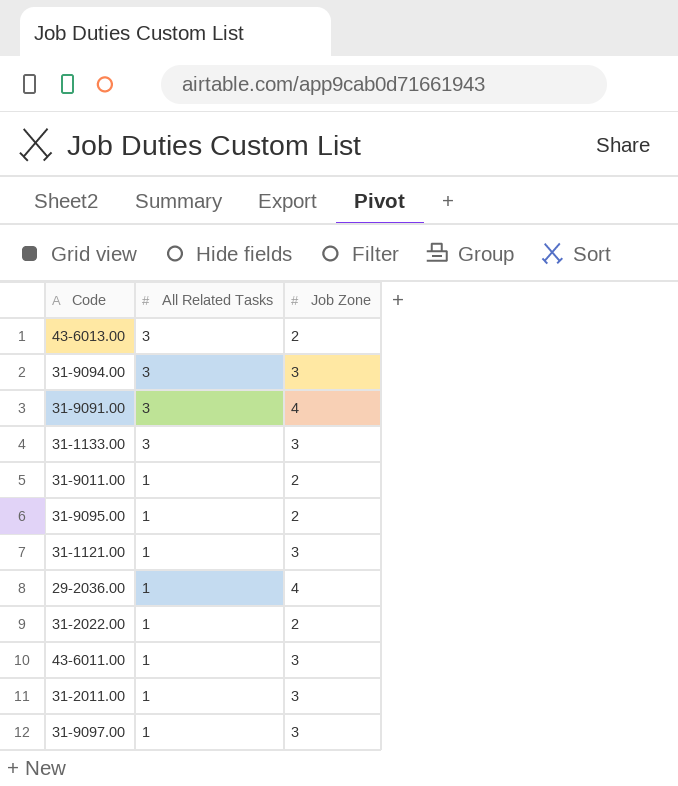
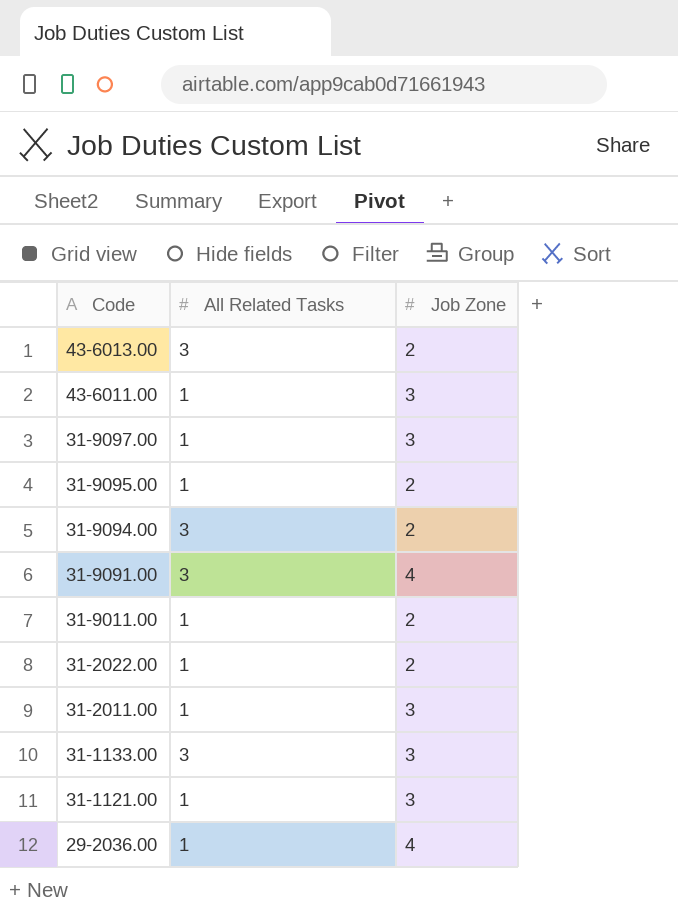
row order: All Related Tasks descending -> Code descending
31-9094.00 | Job Zone: 3 -> 2

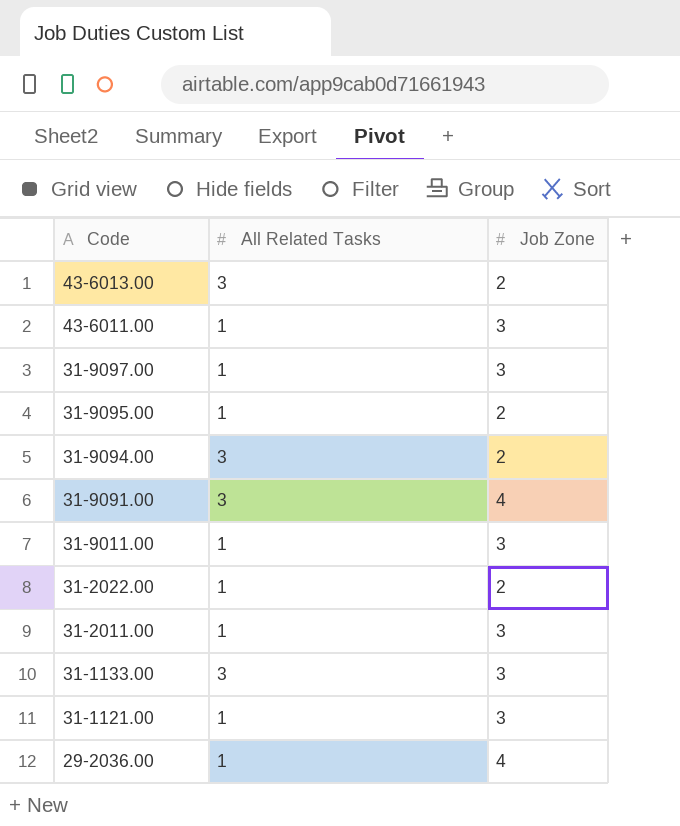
31-9011.00 | Job Zone: 2 -> 3

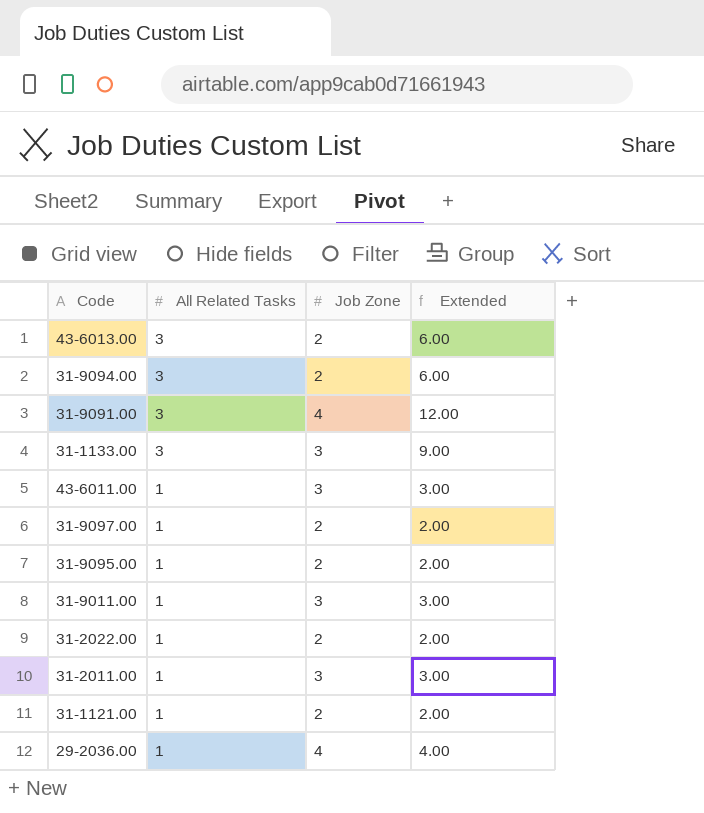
row order: Code descending -> All Related Tasks descending
column Extended | formula: none -> [All Related Tasks] * [Job Zone]
31-9097.00 | Job Zone: 3 -> 2
31-1121.00 | Job Zone: 3 -> 2

